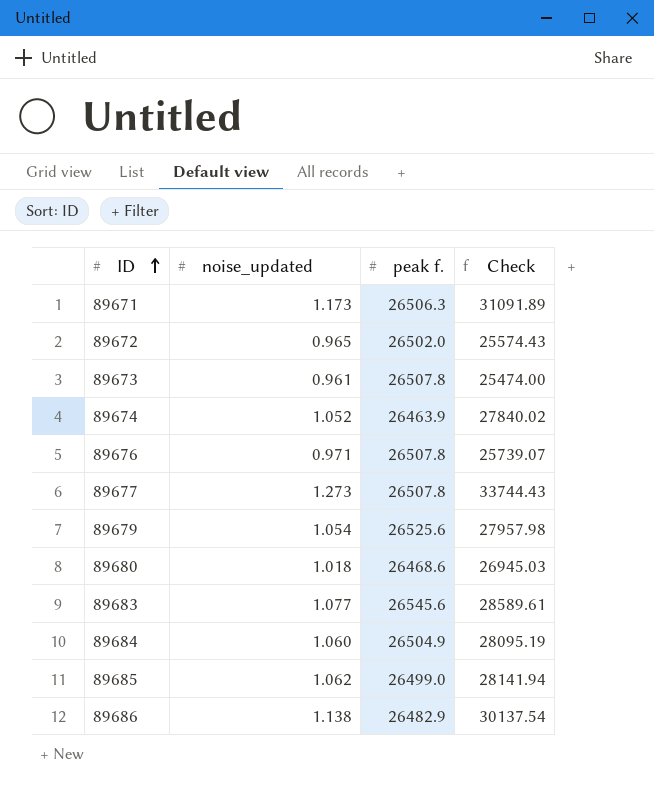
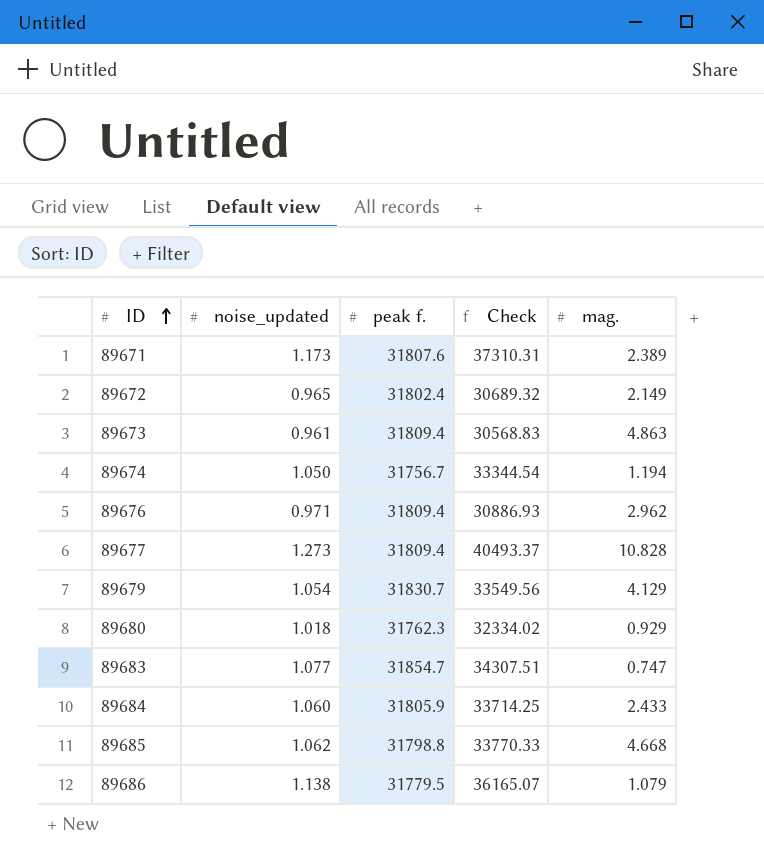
column mag. | position: none -> 5
89671 | peak f.: 26506.3 -> 31807.6
89671 | Check: 31091.89 -> 37310.31
89672 | peak f.: 26502.0 -> 31802.4
89672 | Check: 25574.43 -> 30689.32
89673 | peak f.: 26507.8 -> 31809.4
89673 | Check: 25474.00 -> 30568.83
89674 | noise_updated: 1.052 -> 1.050
89674 | peak f.: 26463.9 -> 31756.7
89674 | Check: 27840.02 -> 33344.54
89676 | peak f.: 26507.8 -> 31809.4
89676 | Check: 25739.07 -> 30886.93
89677 | peak f.: 26507.8 -> 31809.4
89677 | Check: 33744.43 -> 40493.37
89679 | peak f.: 26525.6 -> 31830.7
89679 | Check: 27957.98 -> 33549.56
89680 | peak f.: 26468.6 -> 31762.3
89680 | Check: 26945.03 -> 32334.02
89683 | peak f.: 26545.6 -> 31854.7
89683 | Check: 28589.61 -> 34307.51
89684 | peak f.: 26504.9 -> 31805.9
89684 | Check: 28095.19 -> 33714.25
89685 | peak f.: 26499.0 -> 31798.8
89685 | Check: 28141.94 -> 33770.33
89686 | peak f.: 26482.9 -> 31779.5
89686 | Check: 30137.54 -> 36165.07

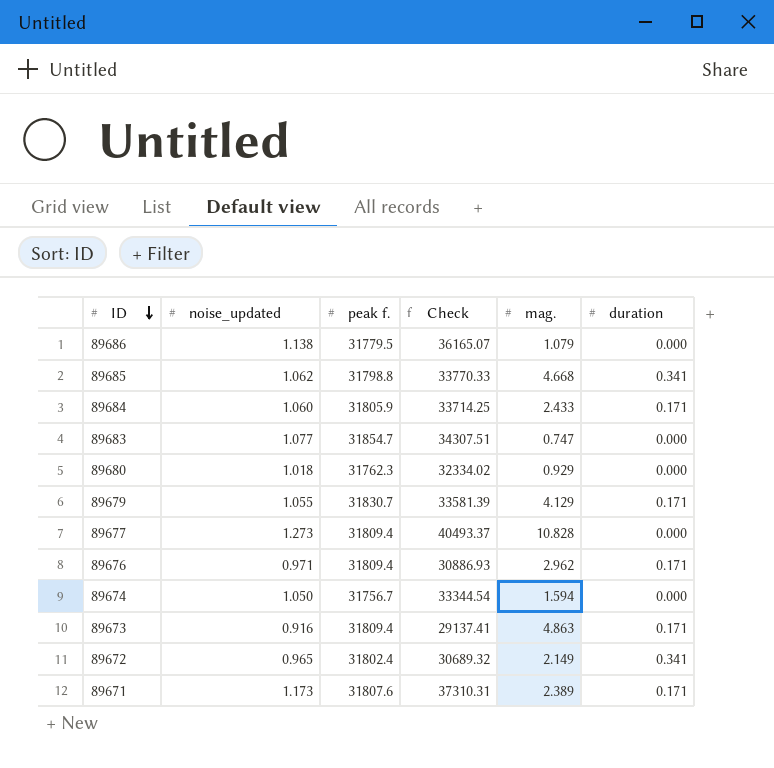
row order: ID ascending -> ID descending
column duration | position: none -> 6
89679 | noise_updated: 1.054 -> 1.055
89679 | Check: 33549.56 -> 33581.39
89674 | mag.: 1.194 -> 1.594
89673 | noise_updated: 0.961 -> 0.916
89673 | Check: 30568.83 -> 29137.41

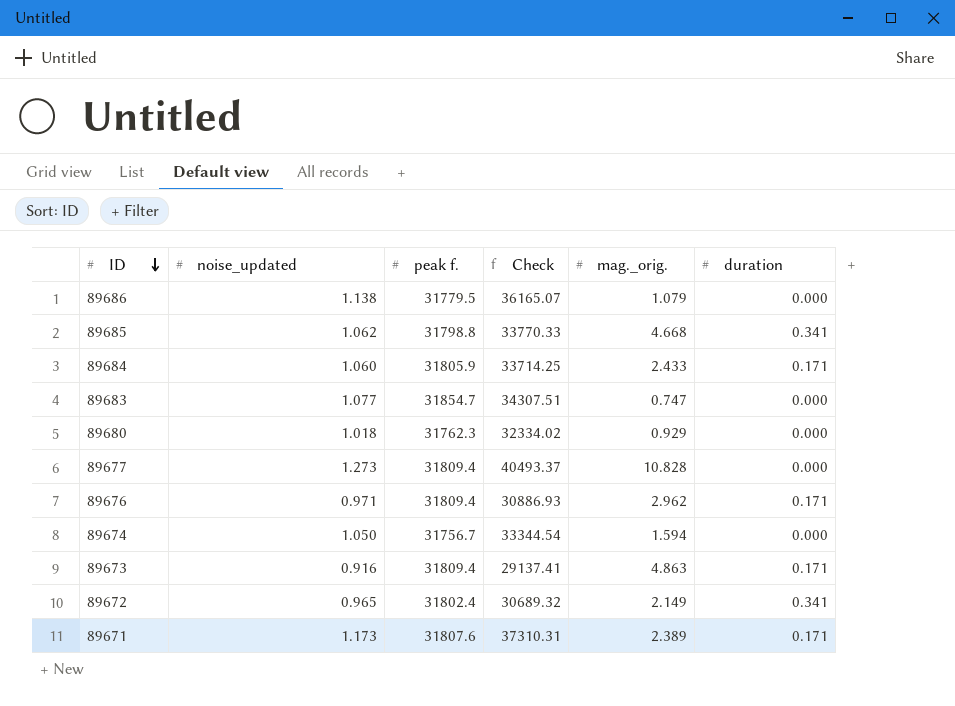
column name: mag. -> mag._orig.
row 89679: 1.055 | 31830.7 | 33581.39 | 4.129 | 0.171 -> none

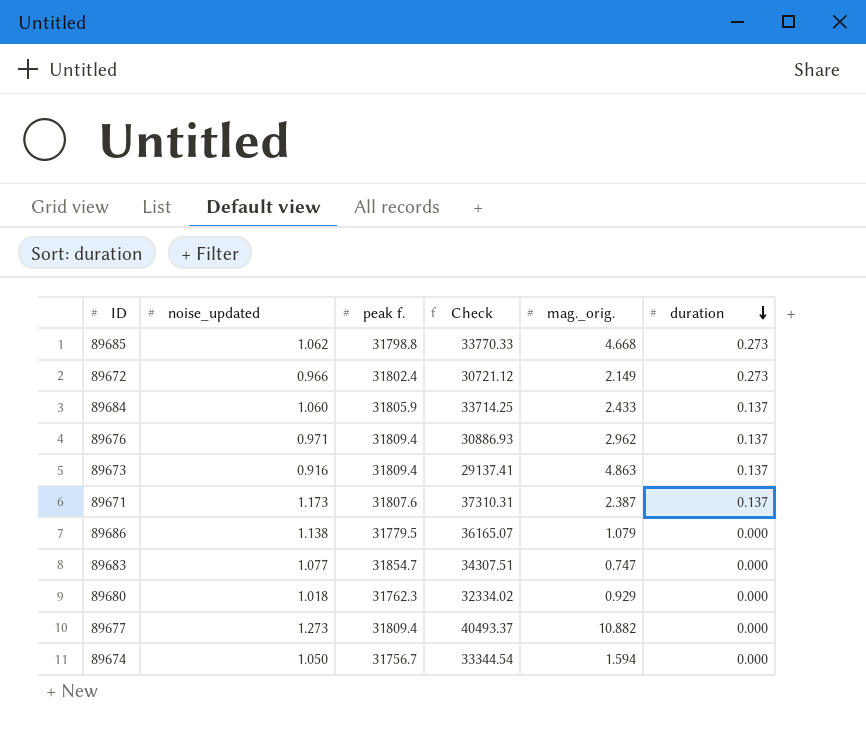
row order: ID descending -> duration descending
89685 | duration: 0.341 -> 0.273
89672 | noise_updated: 0.965 -> 0.966
89672 | Check: 30689.32 -> 30721.12
89672 | duration: 0.341 -> 0.273
89684 | duration: 0.171 -> 0.137
89676 | duration: 0.171 -> 0.137
89673 | duration: 0.171 -> 0.137
89671 | mag._orig.: 2.389 -> 2.387
89671 | duration: 0.171 -> 0.137
89677 | mag._orig.: 10.828 -> 10.882

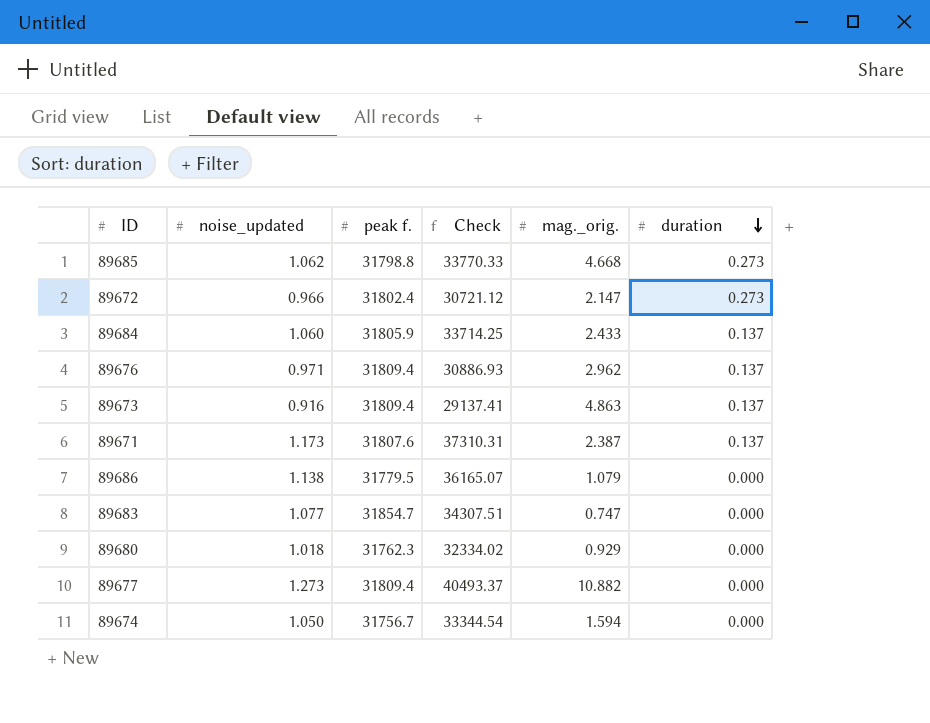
89672 | mag._orig.: 2.149 -> 2.147

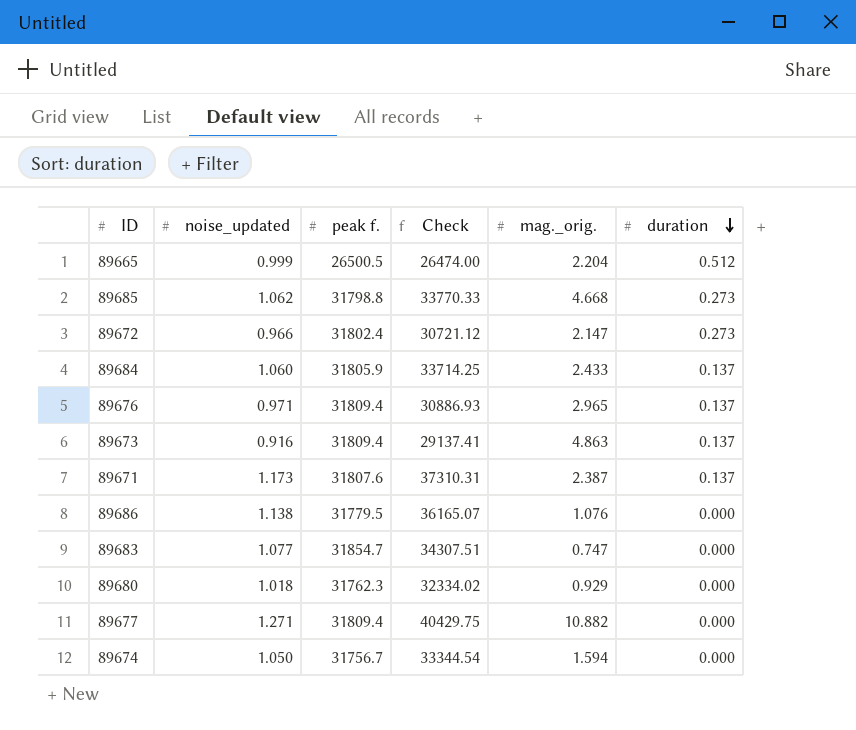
row 89665: none -> 0.999 | 26500.5 | 26474.00 | 2.204 | 0.512
89676 | mag._orig.: 2.962 -> 2.965
89686 | mag._orig.: 1.079 -> 1.076
89677 | noise_updated: 1.273 -> 1.271
89677 | Check: 40493.37 -> 40429.75

